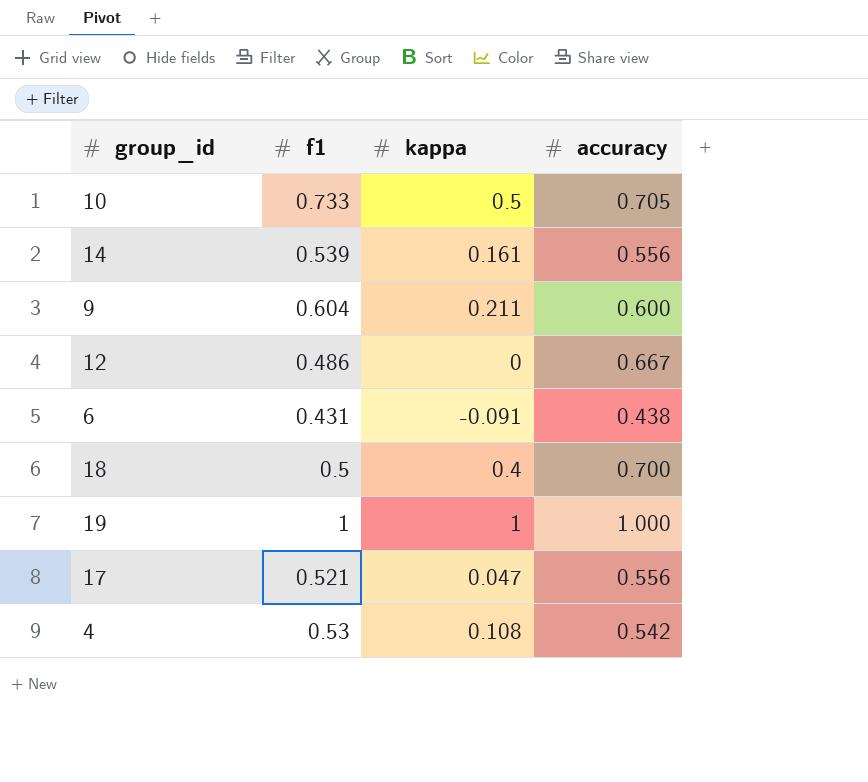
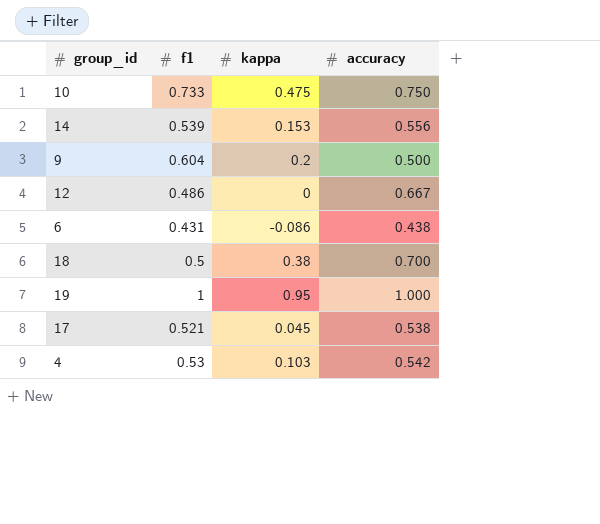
10 | kappa: 0.5 -> 0.475
10 | accuracy: 0.705 -> 0.750
14 | kappa: 0.161 -> 0.153
9 | kappa: 0.211 -> 0.2
9 | accuracy: 0.600 -> 0.500
6 | kappa: -0.091 -> -0.086
18 | kappa: 0.4 -> 0.38
19 | kappa: 1 -> 0.95
17 | kappa: 0.047 -> 0.045
17 | accuracy: 0.556 -> 0.538
4 | kappa: 0.108 -> 0.103

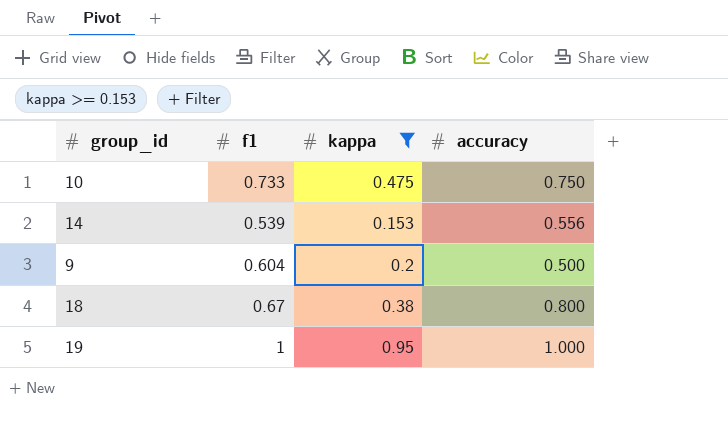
filter: none -> kappa >= 0.153
18 | f1: 0.5 -> 0.67
18 | accuracy: 0.700 -> 0.800

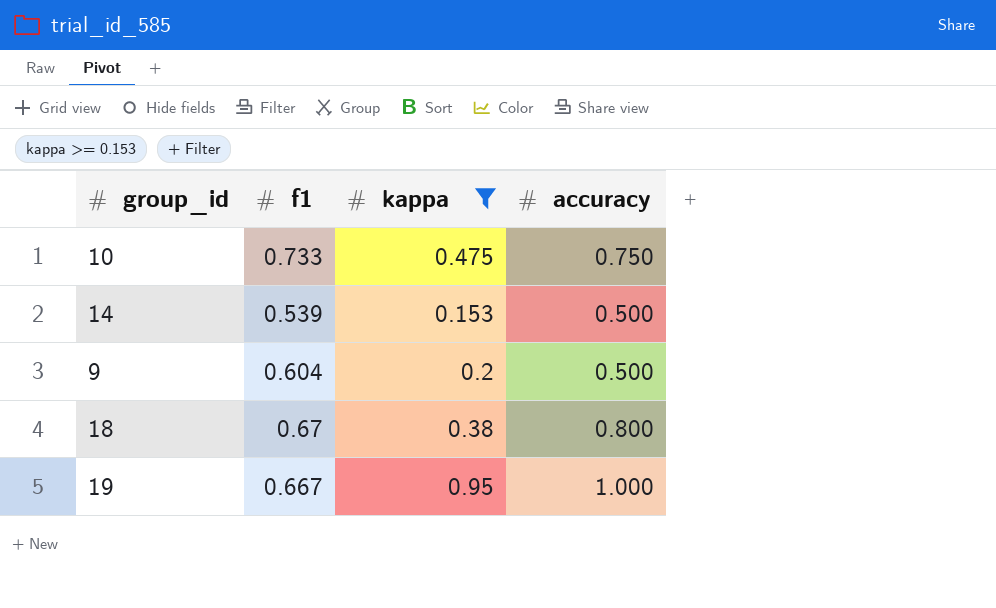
14 | accuracy: 0.556 -> 0.500
19 | f1: 1 -> 0.667

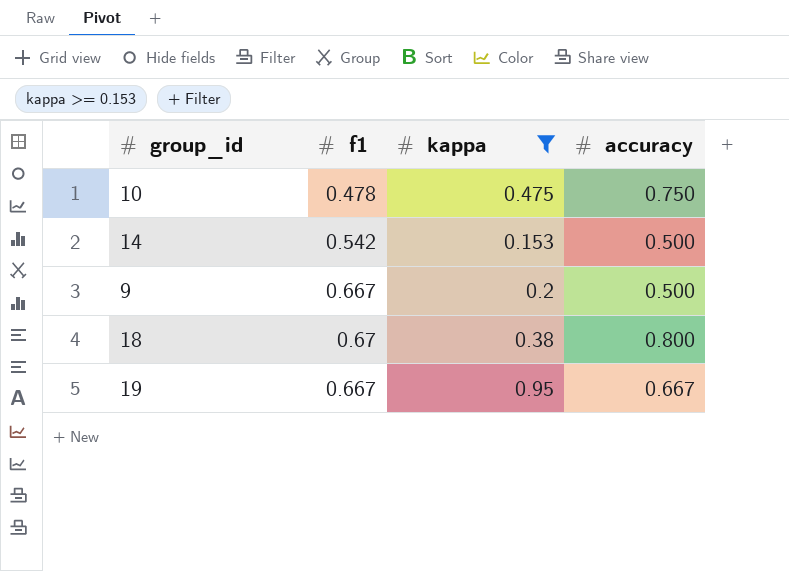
10 | f1: 0.733 -> 0.478
14 | f1: 0.539 -> 0.542
9 | f1: 0.604 -> 0.667
19 | accuracy: 1.000 -> 0.667

